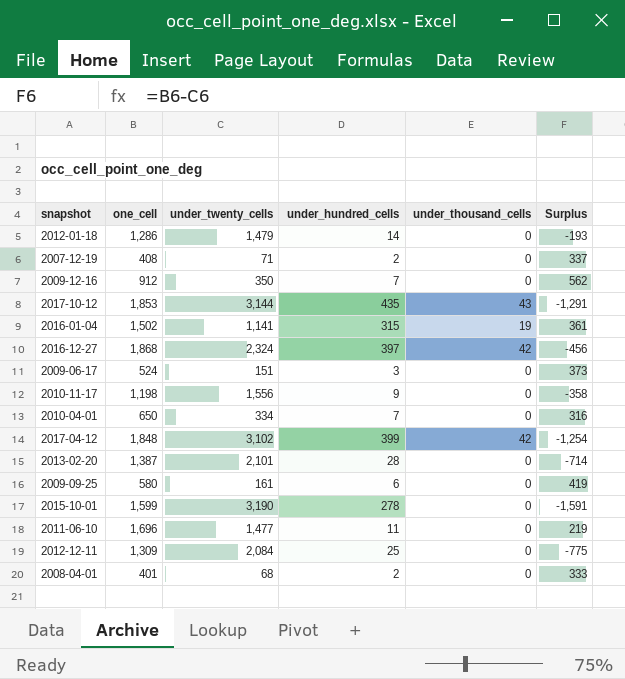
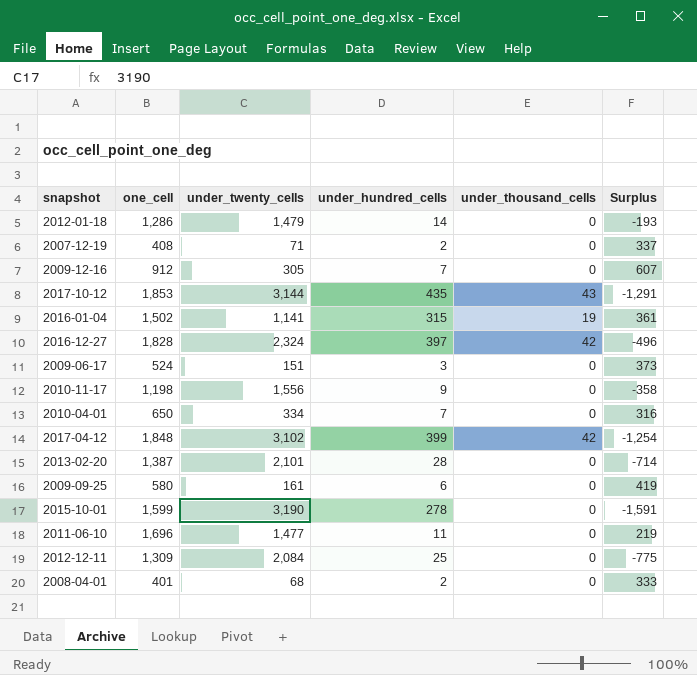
2009-12-16 | under_twenty_cells: 350 -> 305
2009-12-16 | Surplus: 562 -> 607
2016-12-27 | one_cell: 1,868 -> 1,828
2016-12-27 | Surplus: -456 -> -496

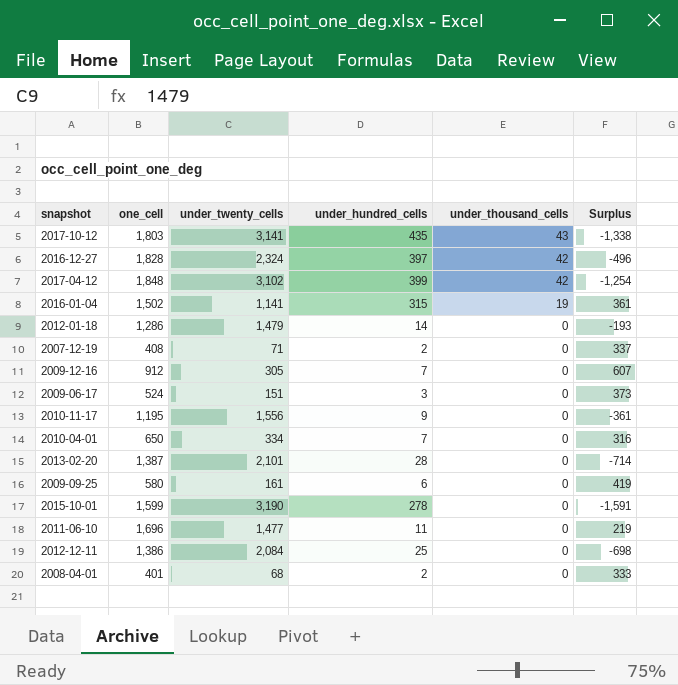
row order: none -> under_thousand_cells descending
2017-10-12 | one_cell: 1,853 -> 1,803
2017-10-12 | under_twenty_cells: 3,144 -> 3,141
2017-10-12 | Surplus: -1,291 -> -1,338
2010-11-17 | one_cell: 1,198 -> 1,195
2010-11-17 | Surplus: -358 -> -361
2012-12-11 | one_cell: 1,309 -> 1,386
2012-12-11 | Surplus: -775 -> -698

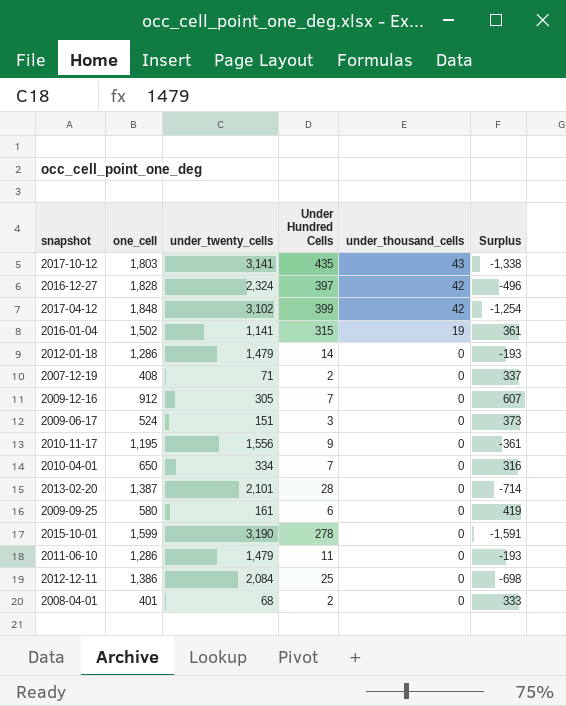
column name: under_hundred_cells -> Under Hundred Cells
2011-06-10 | one_cell: 1,696 -> 1,286
2011-06-10 | under_twenty_cells: 1,477 -> 1,479
2011-06-10 | Surplus: 219 -> -193

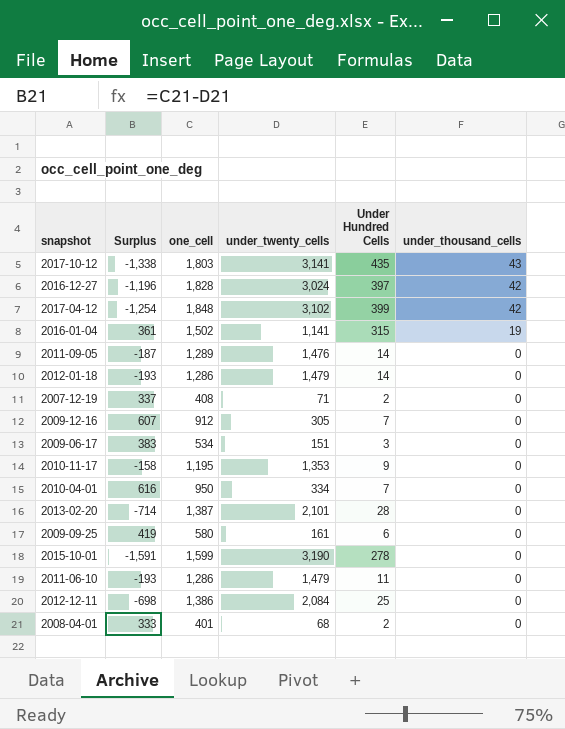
column Surplus | position: 6 -> 2
2016-12-27 | Surplus: -496 -> -1,196
2016-12-27 | under_twenty_cells: 2,324 -> 3,024
row 2011-09-05: none -> -187 | 1,289 | 1,476 | 14 | 0
2009-06-17 | Surplus: 373 -> 383
2009-06-17 | one_cell: 524 -> 534
2010-11-17 | Surplus: -361 -> -158
2010-11-17 | under_twenty_cells: 1,556 -> 1,353
2010-04-01 | Surplus: 316 -> 616
2010-04-01 | one_cell: 650 -> 950

